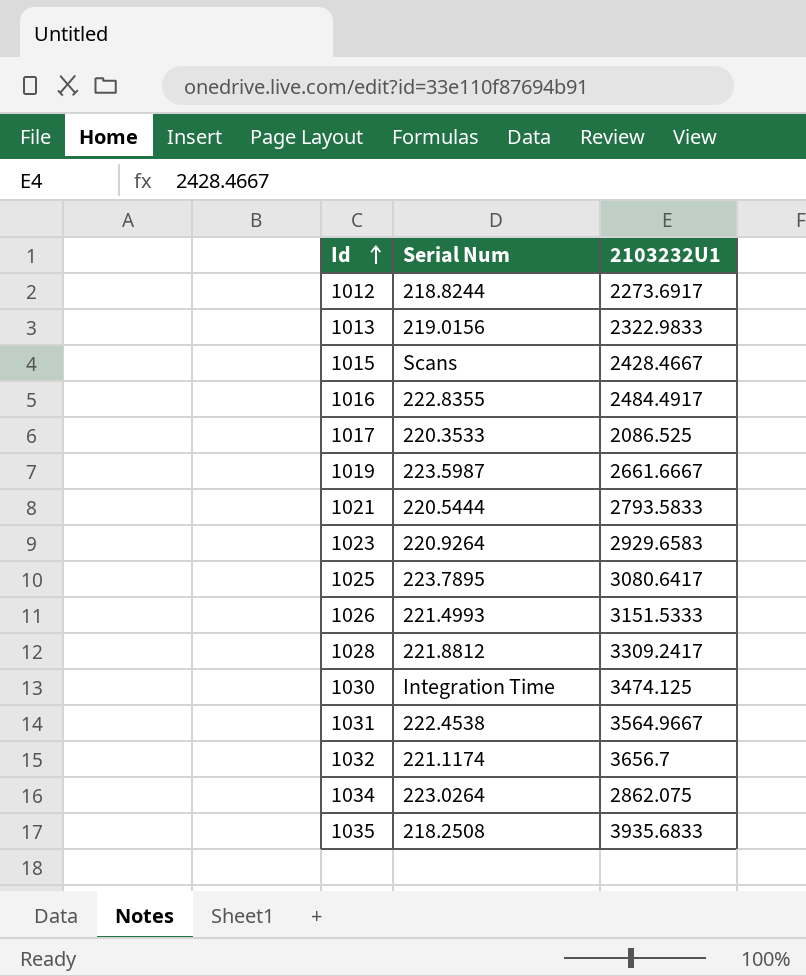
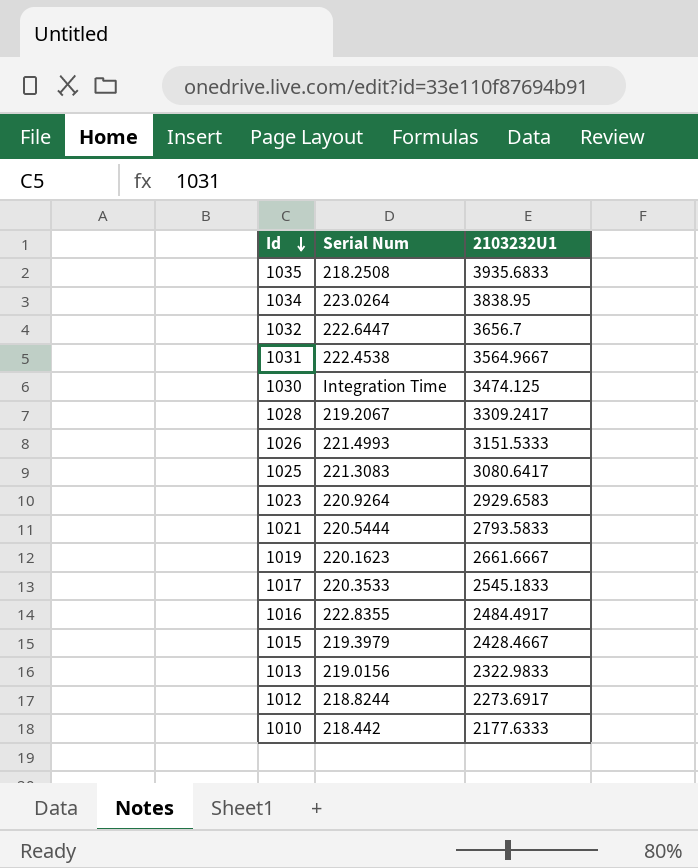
row order: Id ascending -> Id descending
1034 | 2103232U1: 2862.075 -> 3838.95
1032 | Serial Num: 221.1174 -> 222.6447
1028 | Serial Num: 221.8812 -> 219.2067
1025 | Serial Num: 223.7895 -> 221.3083
1019 | Serial Num: 223.5987 -> 220.1623
1017 | 2103232U1: 2086.525 -> 2545.1833
1015 | Serial Num: Scans -> 219.3979
row 1010: none -> 218.442 | 2177.6333

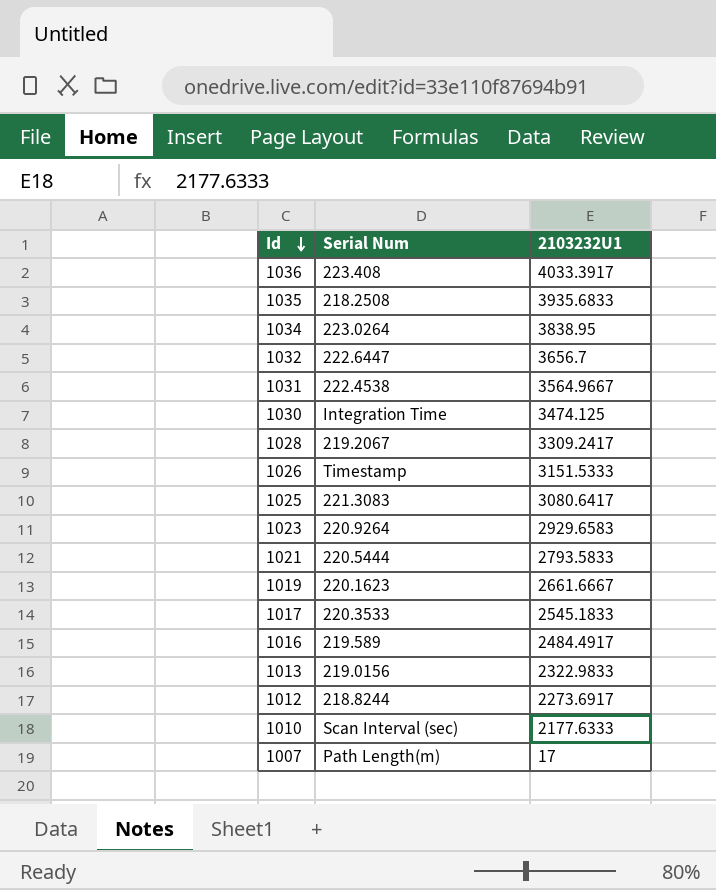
row 1015: 219.3979 | 2428.4667 -> none
row 1036: none -> 223.408 | 4033.3917
1026 | Serial Num: 221.4993 -> Timestamp
1016 | Serial Num: 222.8355 -> 219.589
1010 | Serial Num: 218.442 -> Scan Interval (sec)
row 1007: none -> Path Length(m) | 17

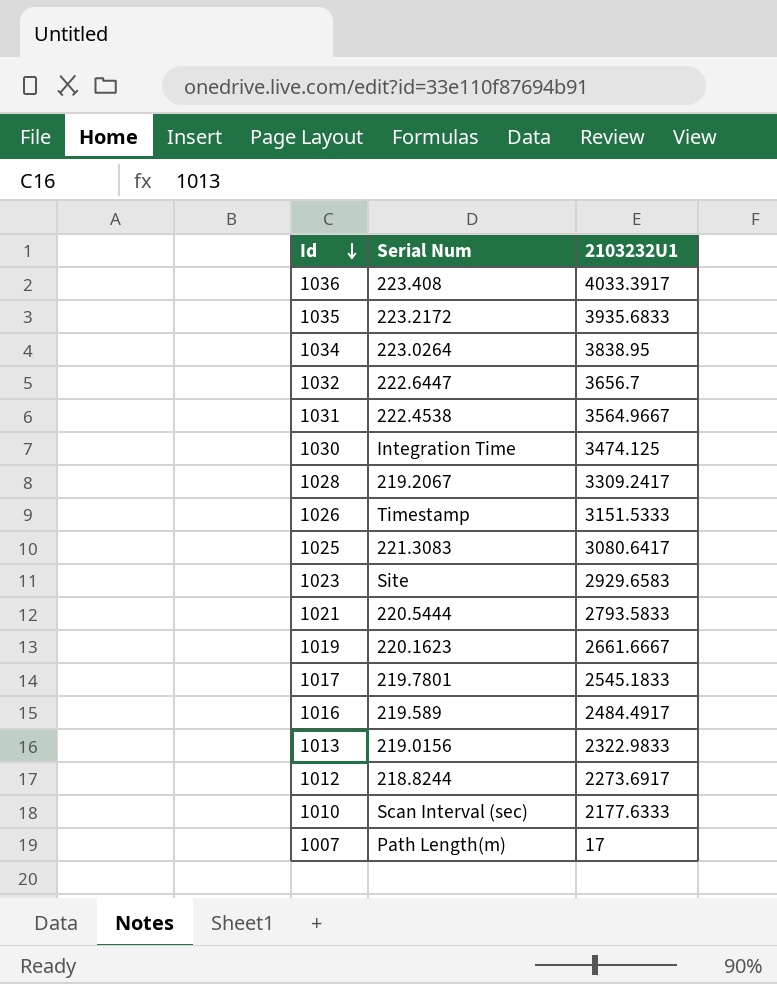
1035 | Serial Num: 218.2508 -> 223.2172
1023 | Serial Num: 220.9264 -> Site
1017 | Serial Num: 220.3533 -> 219.7801

